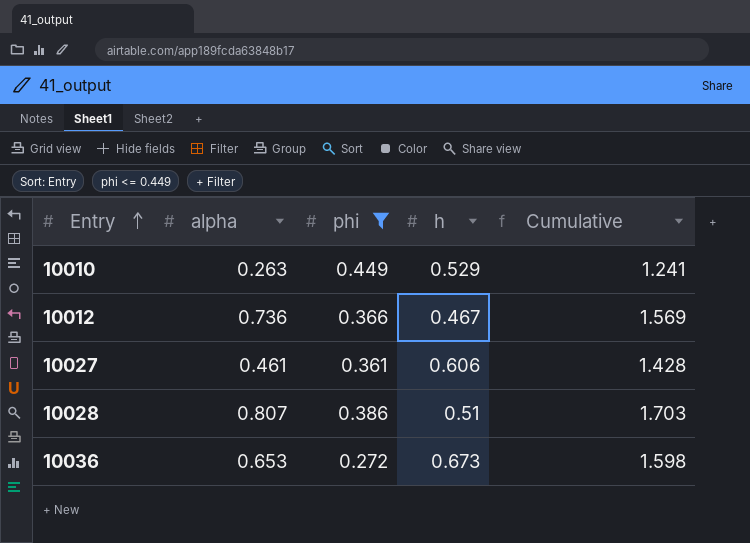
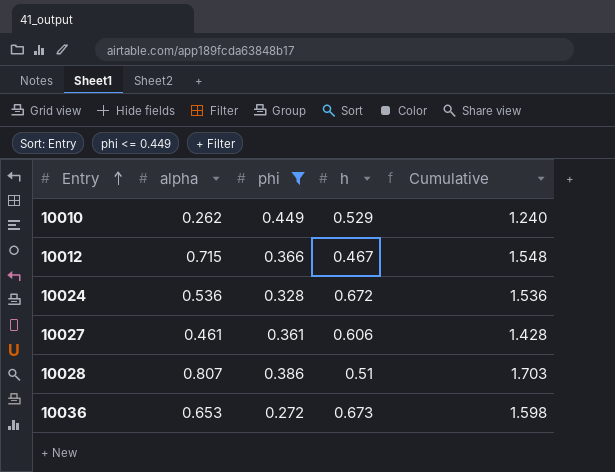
10010 | alpha: 0.263 -> 0.262
10010 | Cumulative: 1.241 -> 1.240
10012 | alpha: 0.736 -> 0.715
10012 | Cumulative: 1.569 -> 1.548
row 10024: none -> 0.536 | 0.328 | 0.672 | 1.536

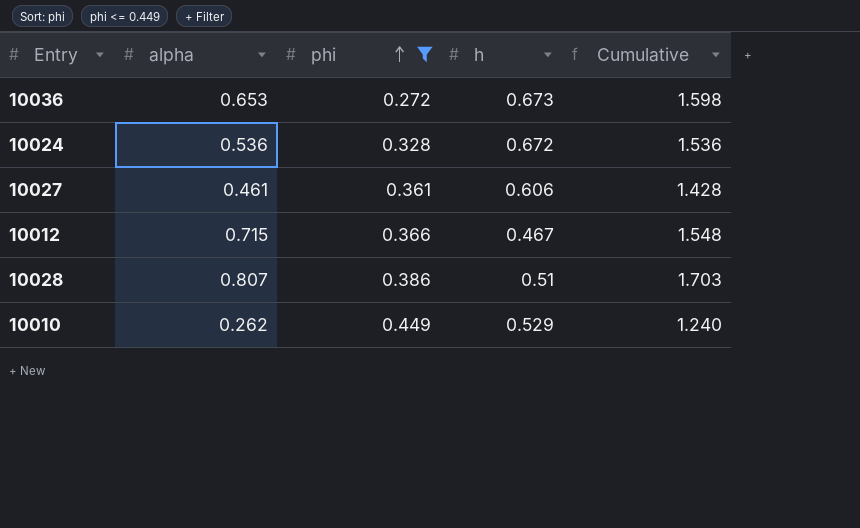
row order: Entry ascending -> phi ascending

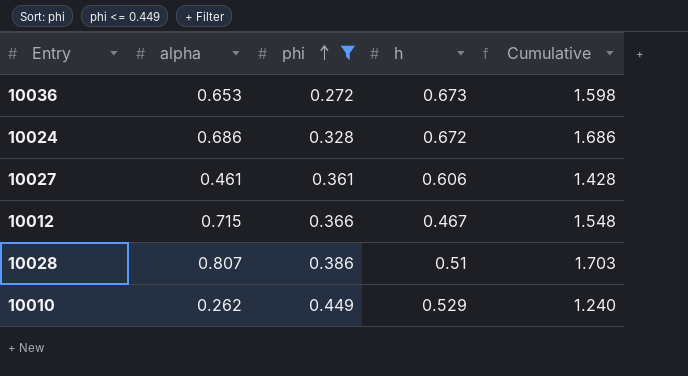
10024 | alpha: 0.536 -> 0.686
10024 | Cumulative: 1.536 -> 1.686

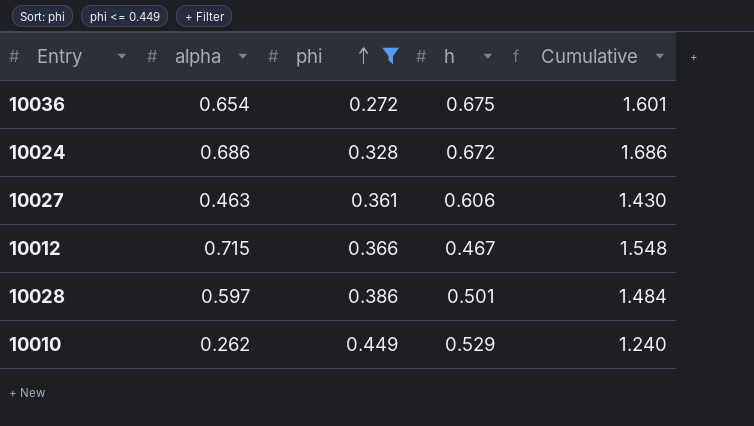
10036 | alpha: 0.653 -> 0.654
10036 | h: 0.673 -> 0.675
10036 | Cumulative: 1.598 -> 1.601
10027 | alpha: 0.461 -> 0.463
10027 | Cumulative: 1.428 -> 1.430
10028 | alpha: 0.807 -> 0.597
10028 | h: 0.51 -> 0.501
10028 | Cumulative: 1.703 -> 1.484

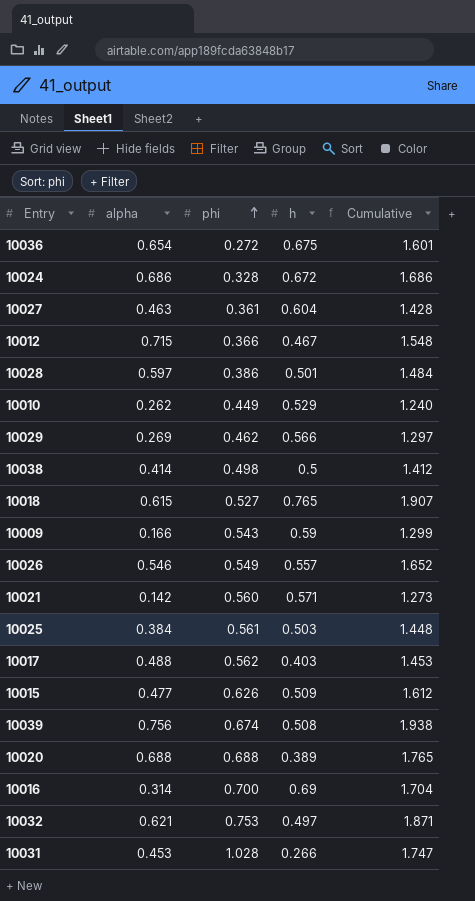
filter: phi <= 0.449 -> none
10027 | h: 0.606 -> 0.604
10027 | Cumulative: 1.430 -> 1.428

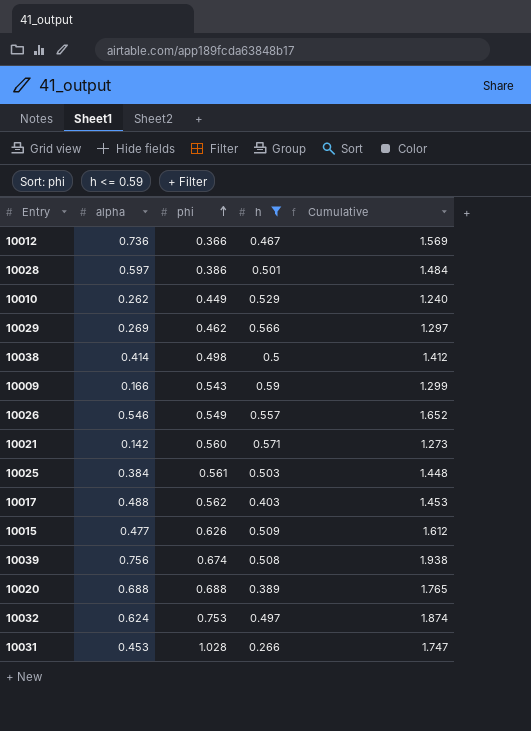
filter: none -> h <= 0.59
10012 | alpha: 0.715 -> 0.736
10012 | Cumulative: 1.548 -> 1.569
10032 | alpha: 0.621 -> 0.624
10032 | Cumulative: 1.871 -> 1.874

